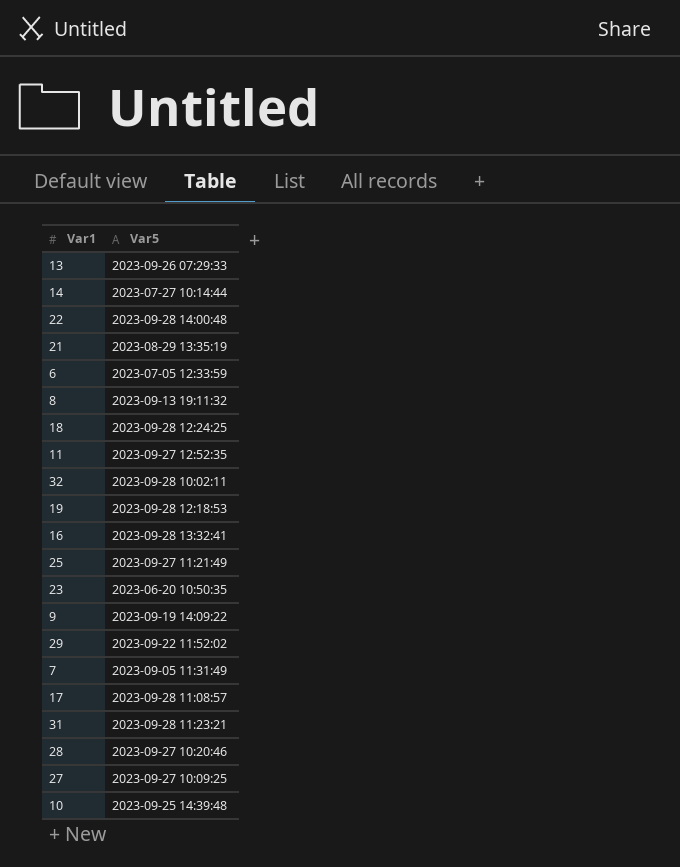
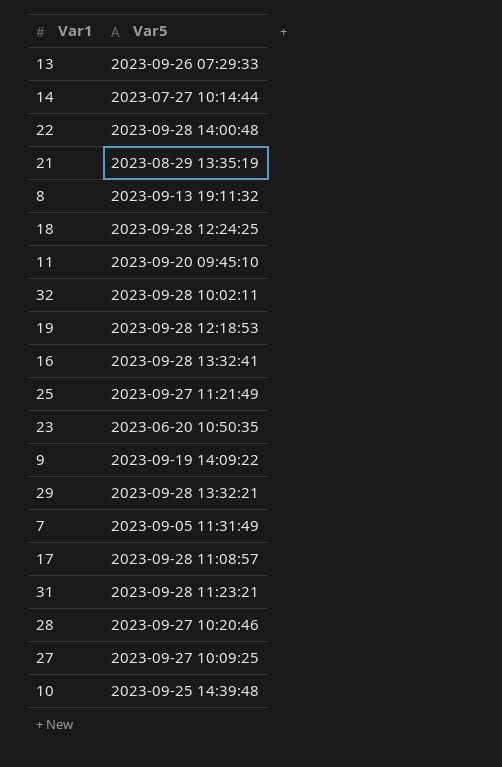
row 6: 2023-07-05 12:33:59 -> none
11 | Var5: 2023-09-27 12:52:35 -> 2023-09-20 09:45:10
29 | Var5: 2023-09-22 11:52:02 -> 2023-09-28 13:32:21

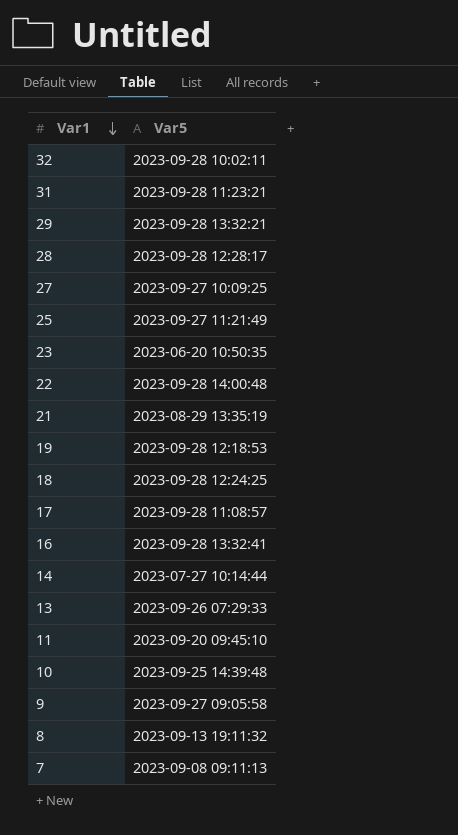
row order: none -> Var1 descending
28 | Var5: 2023-09-27 10:20:46 -> 2023-09-28 12:28:17
9 | Var5: 2023-09-19 14:09:22 -> 2023-09-27 09:05:58
7 | Var5: 2023-09-05 11:31:49 -> 2023-09-08 09:11:13

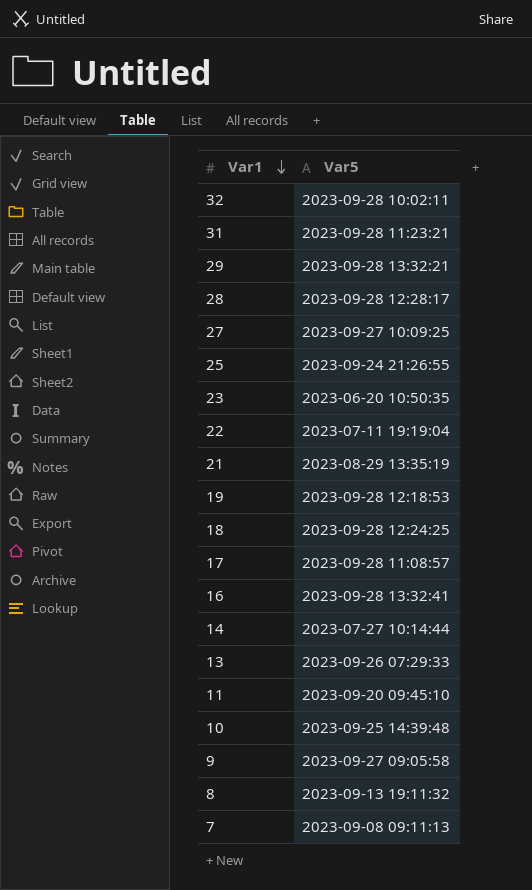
25 | Var5: 2023-09-27 11:21:49 -> 2023-09-24 21:26:55
22 | Var5: 2023-09-28 14:00:48 -> 2023-07-11 19:19:04

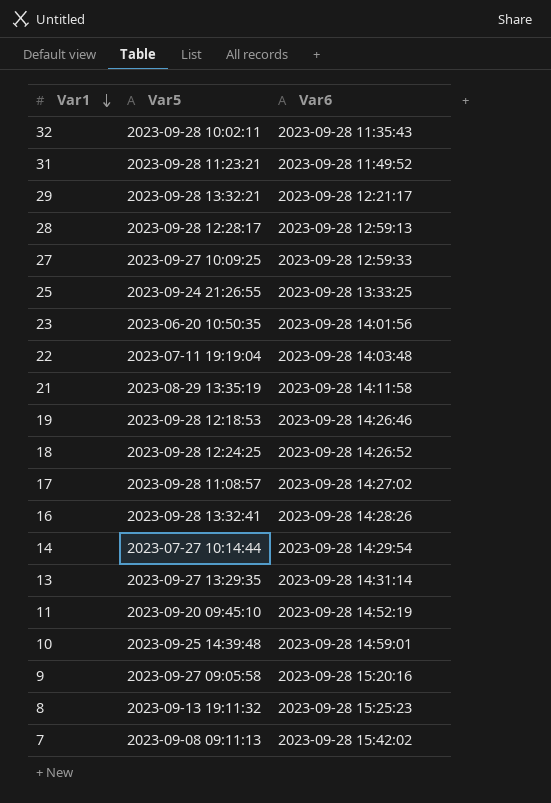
column Var6 | position: none -> 3
13 | Var5: 2023-09-26 07:29:33 -> 2023-09-27 13:29:35

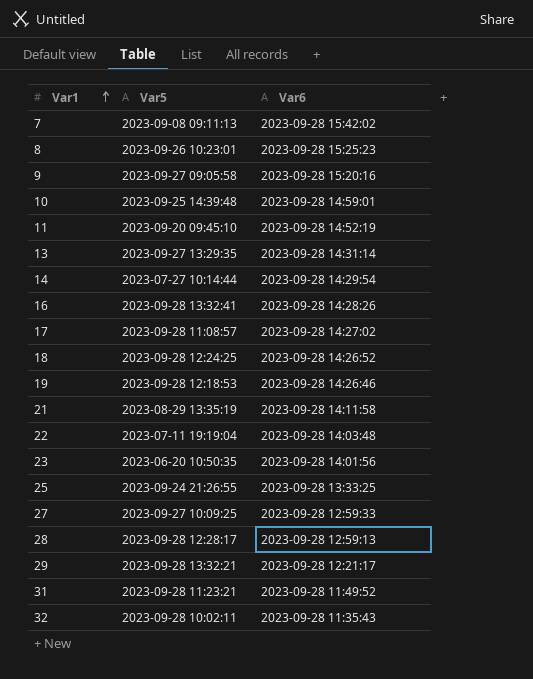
row order: Var1 descending -> Var1 ascending
8 | Var5: 2023-09-13 19:11:32 -> 2023-09-26 10:23:01

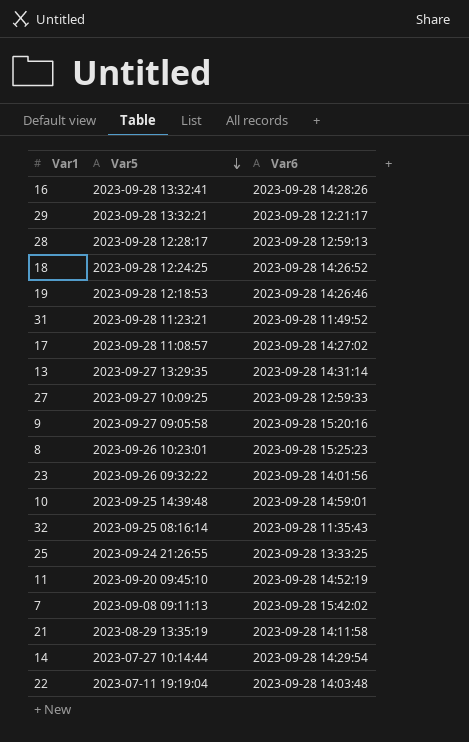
row order: Var1 ascending -> Var5 descending
23 | Var5: 2023-06-20 10:50:35 -> 2023-09-26 09:32:22
32 | Var5: 2023-09-28 10:02:11 -> 2023-09-25 08:16:14

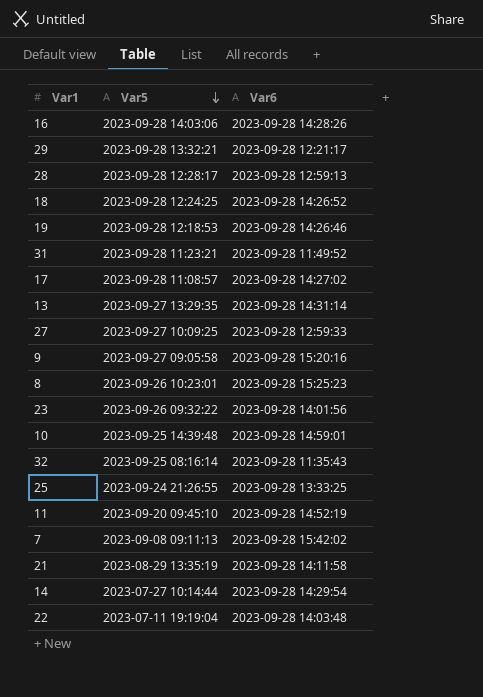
16 | Var5: 2023-09-28 13:32:41 -> 2023-09-28 14:03:06

